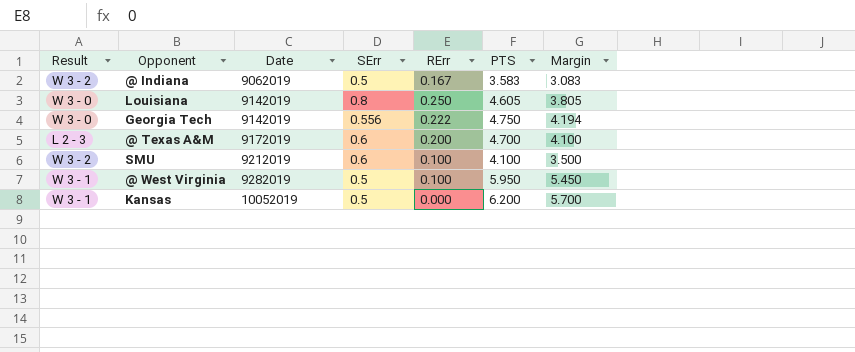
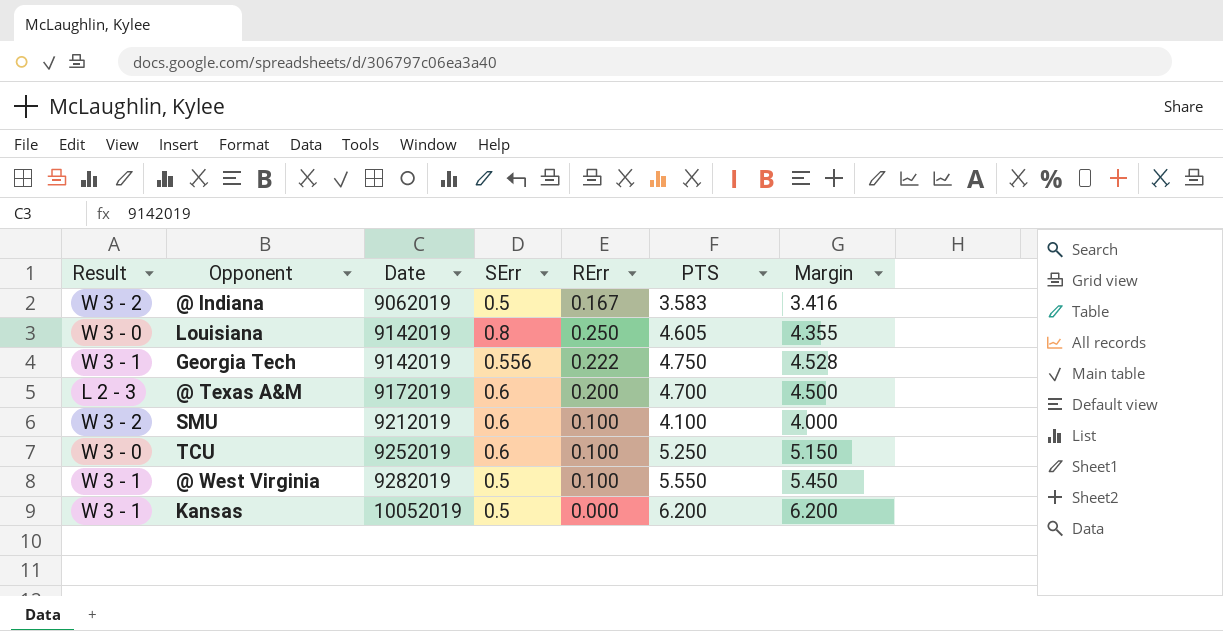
column Margin | formula: [PTS] - [SErr] -> [PTS] - [RErr]
Georgia Tech | Result: W 3 - 0 -> W 3 - 1
row TCU: none -> W 3 - 0 | 9252019 | 0.6 | 0.100 | 5.250 | 5.150
@ West Virginia | PTS: 5.950 -> 5.550

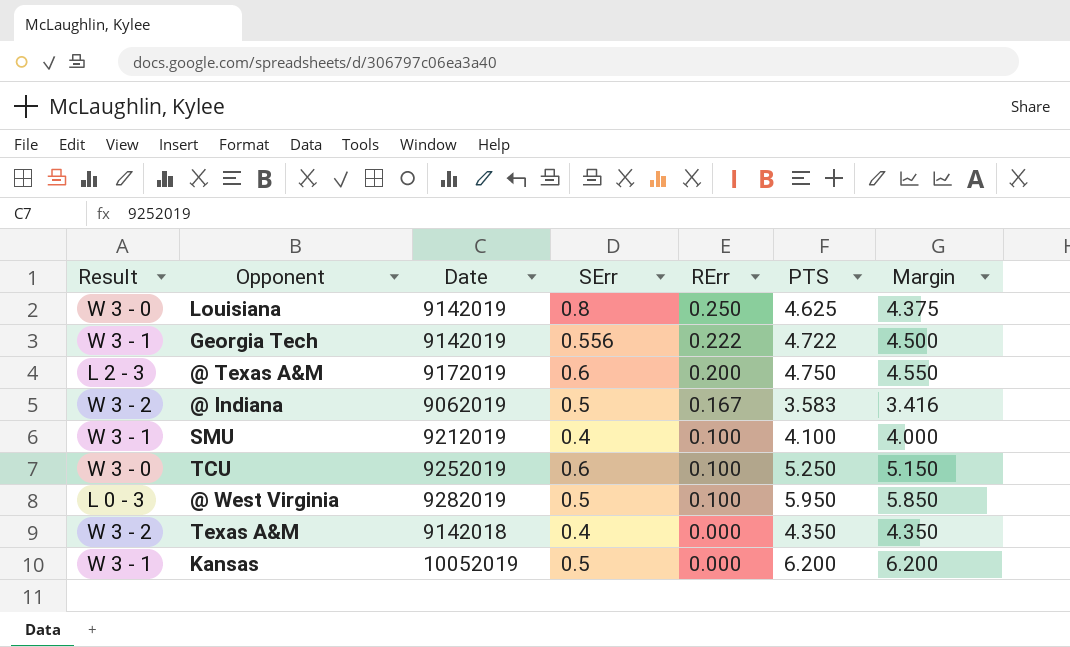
row order: Date ascending -> RErr descending
Louisiana | PTS: 4.605 -> 4.625
Louisiana | Margin: 4.355 -> 4.375
Georgia Tech | PTS: 4.750 -> 4.722
Georgia Tech | Margin: 4.528 -> 4.500
@ Texas A&M | PTS: 4.700 -> 4.750
@ Texas A&M | Margin: 4.500 -> 4.550
SMU | Result: W 3 - 2 -> W 3 - 1
SMU | SErr: 0.6 -> 0.4
@ West Virginia | Result: W 3 - 1 -> L 0 - 3
@ West Virginia | PTS: 5.550 -> 5.950
@ West Virginia | Margin: 5.450 -> 5.850
row Texas A&M: none -> W 3 - 2 | 9142018 | 0.4 | 0.000 | 4.350 | 4.350

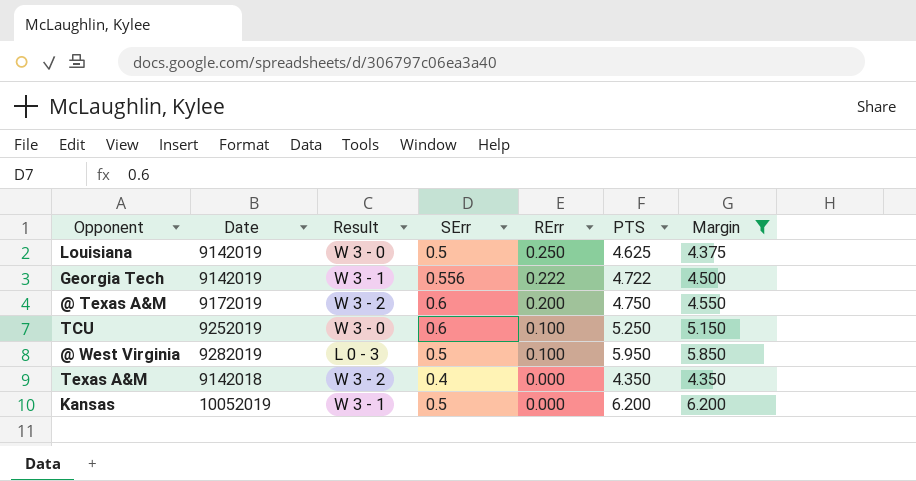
filter: none -> Margin >= 4.350
column Result | position: 1 -> 3
Louisiana | SErr: 0.8 -> 0.5
@ Texas A&M | Result: L 2 - 3 -> W 3 - 2

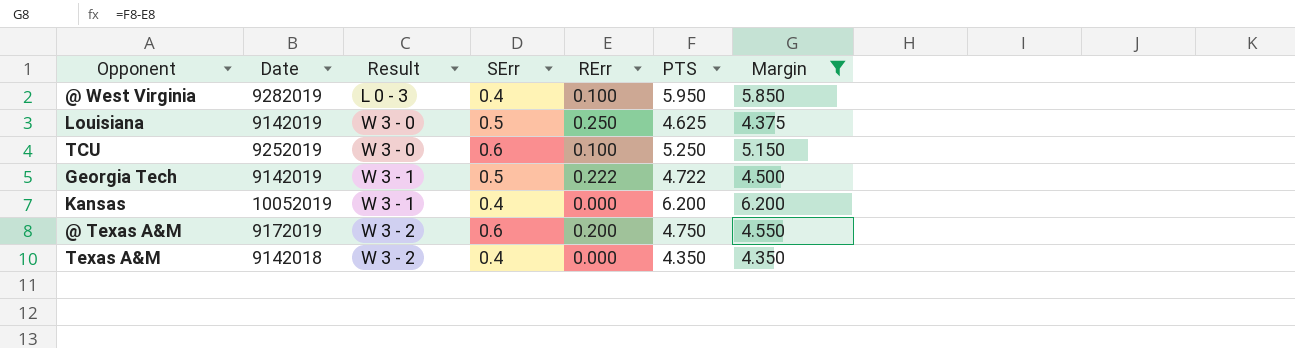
row order: RErr descending -> Result ascending
@ West Virginia | SErr: 0.5 -> 0.4
Georgia Tech | SErr: 0.556 -> 0.5
Kansas | SErr: 0.5 -> 0.4

